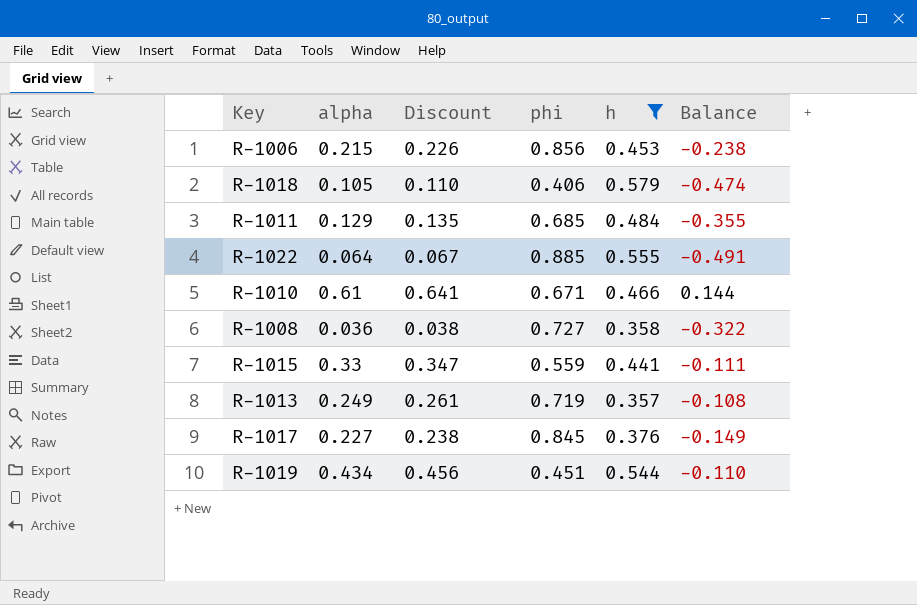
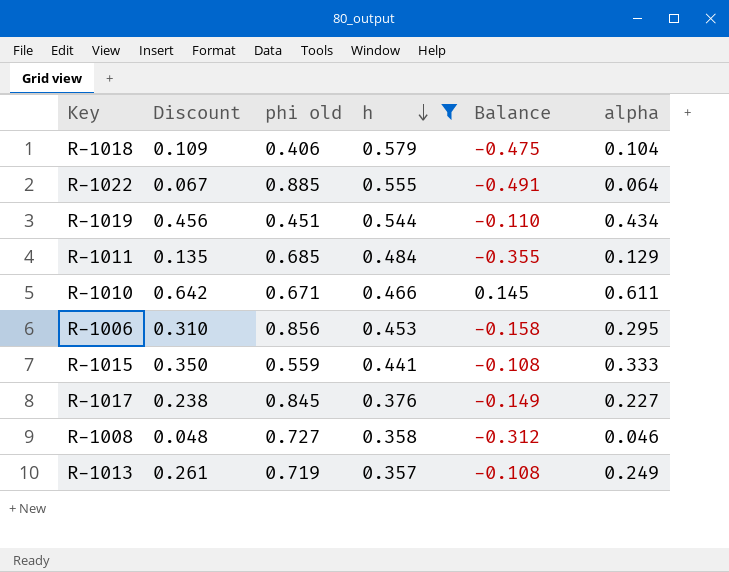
row order: none -> h descending
column name: phi -> phi old
column alpha | position: 2 -> 6
R-1018 | Discount: 0.110 -> 0.109
R-1018 | Balance: -0.474 -> -0.475
R-1018 | alpha: 0.105 -> 0.104
R-1010 | Discount: 0.641 -> 0.642
R-1010 | Balance: 0.144 -> 0.145
R-1010 | alpha: 0.61 -> 0.611
R-1006 | Discount: 0.226 -> 0.310
R-1006 | Balance: -0.238 -> -0.158
R-1006 | alpha: 0.215 -> 0.295
R-1015 | Discount: 0.347 -> 0.350
R-1015 | Balance: -0.111 -> -0.108
R-1015 | alpha: 0.33 -> 0.333
R-1008 | Discount: 0.038 -> 0.048
R-1008 | Balance: -0.322 -> -0.312
R-1008 | alpha: 0.036 -> 0.046

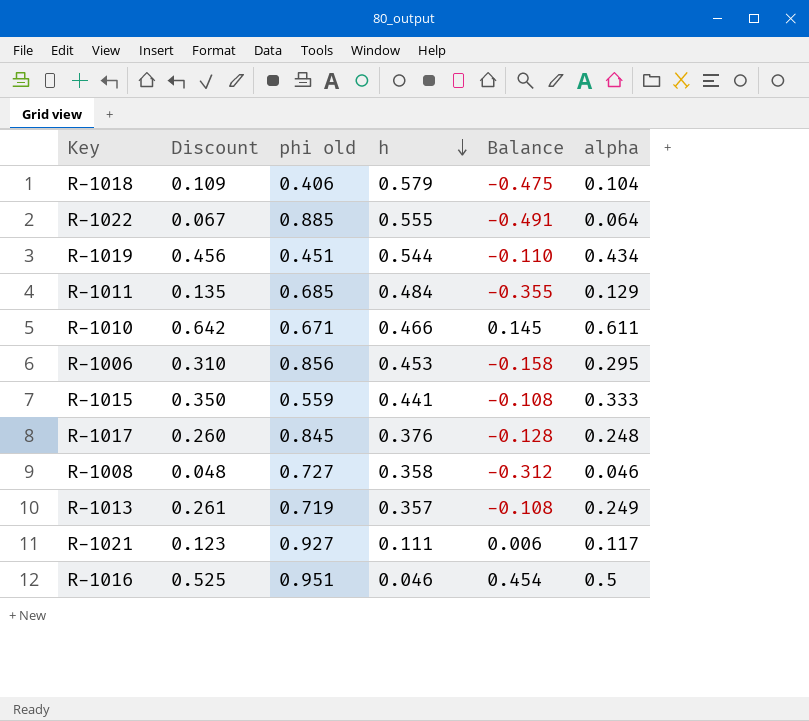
filter: h >= 0.357 -> none
R-1017 | Discount: 0.238 -> 0.260
R-1017 | Balance: -0.149 -> -0.128
R-1017 | alpha: 0.227 -> 0.248

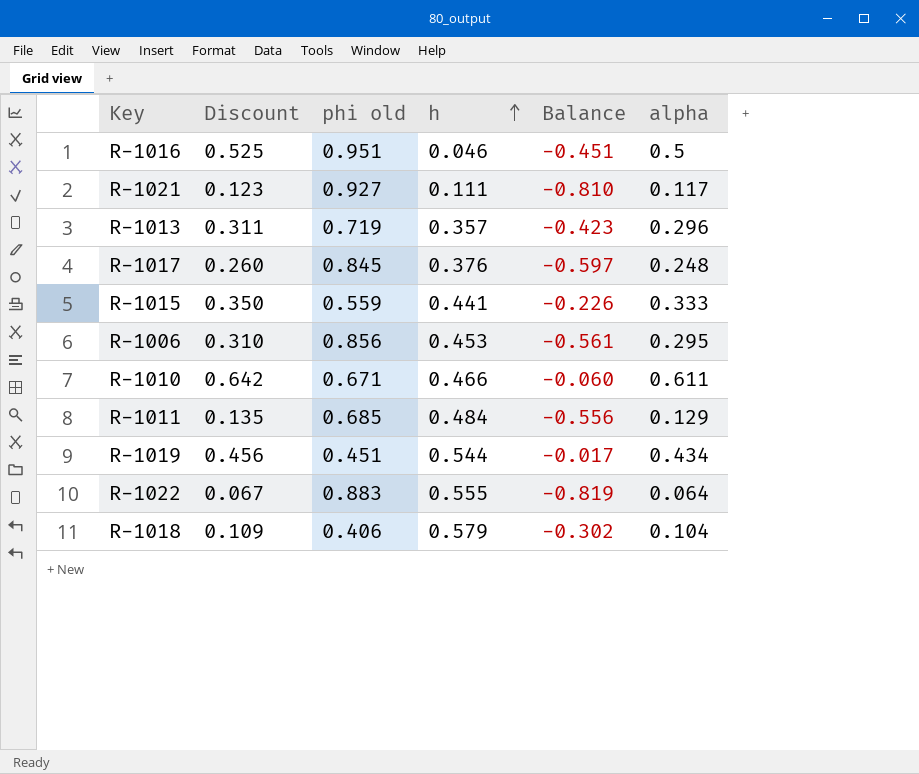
row order: h descending -> h ascending
column Balance | formula: [alpha] - [h] -> [alpha] - [phi old]
row R-1008: 0.048 | 0.727 | 0.358 | -0.312 | 0.046 -> none
R-1013 | Discount: 0.261 -> 0.311
R-1013 | alpha: 0.249 -> 0.296
R-1022 | phi old: 0.885 -> 0.883

